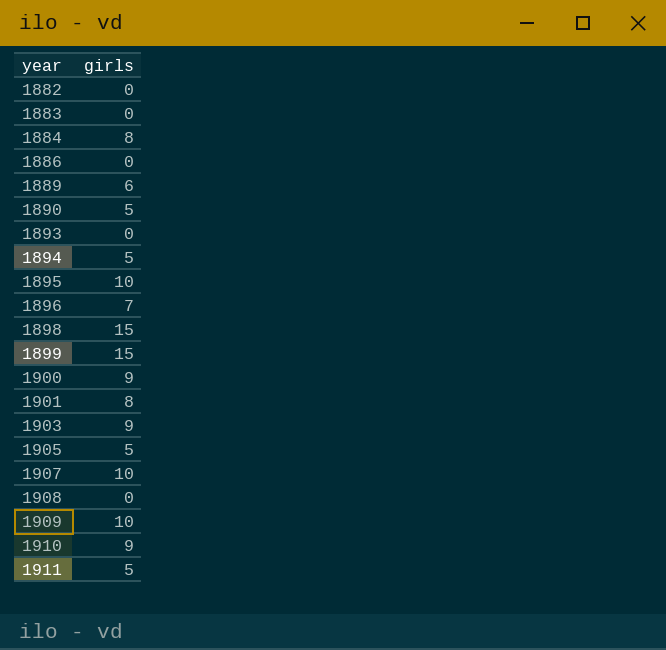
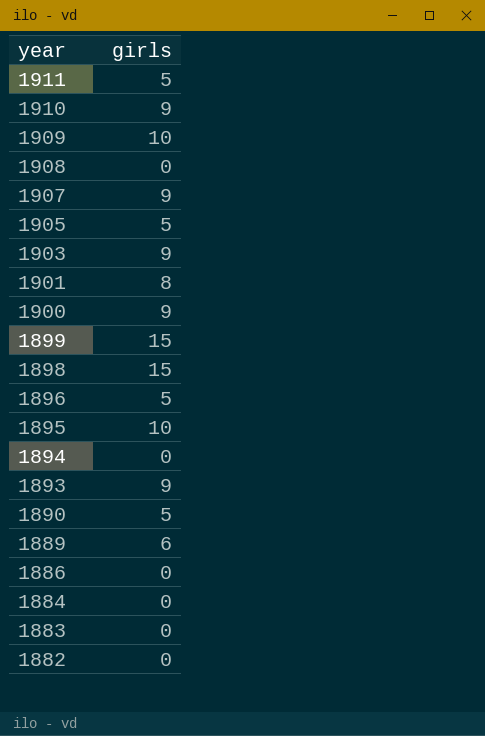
row order: year ascending -> year descending
1907 | girls: 10 -> 9
1896 | girls: 7 -> 5
1894 | girls: 5 -> 0
1893 | girls: 0 -> 9
1884 | girls: 8 -> 0

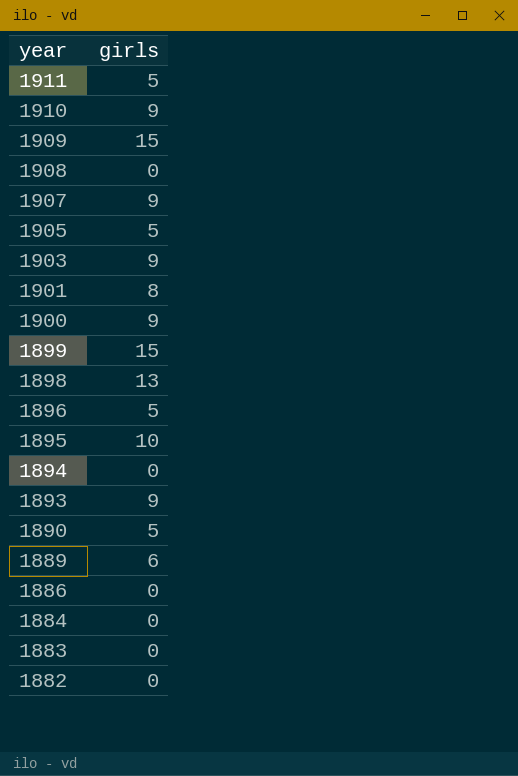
1909 | girls: 10 -> 15
1898 | girls: 15 -> 13

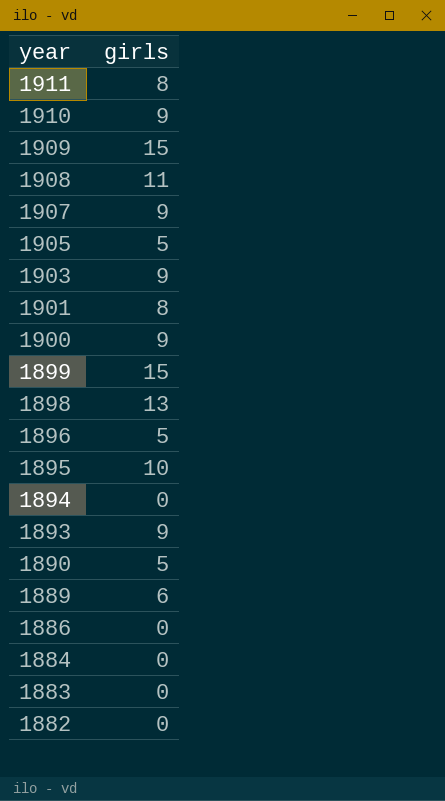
1911 | girls: 5 -> 8
1908 | girls: 0 -> 11

